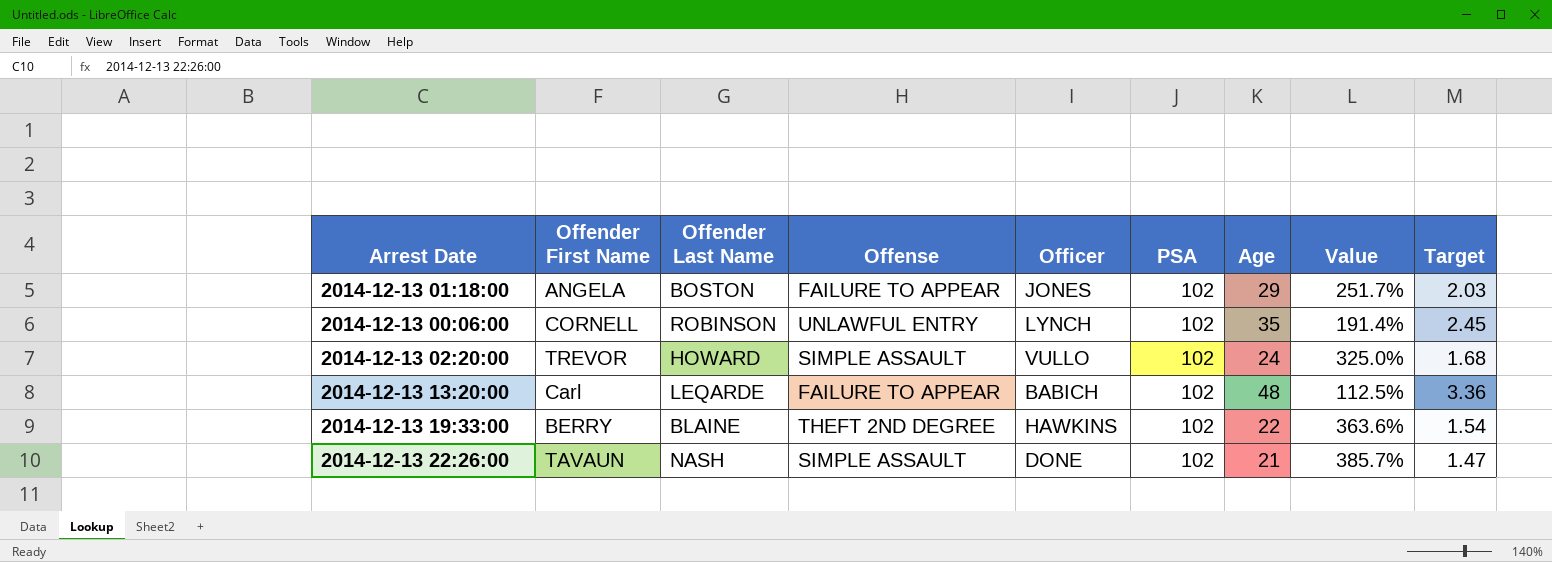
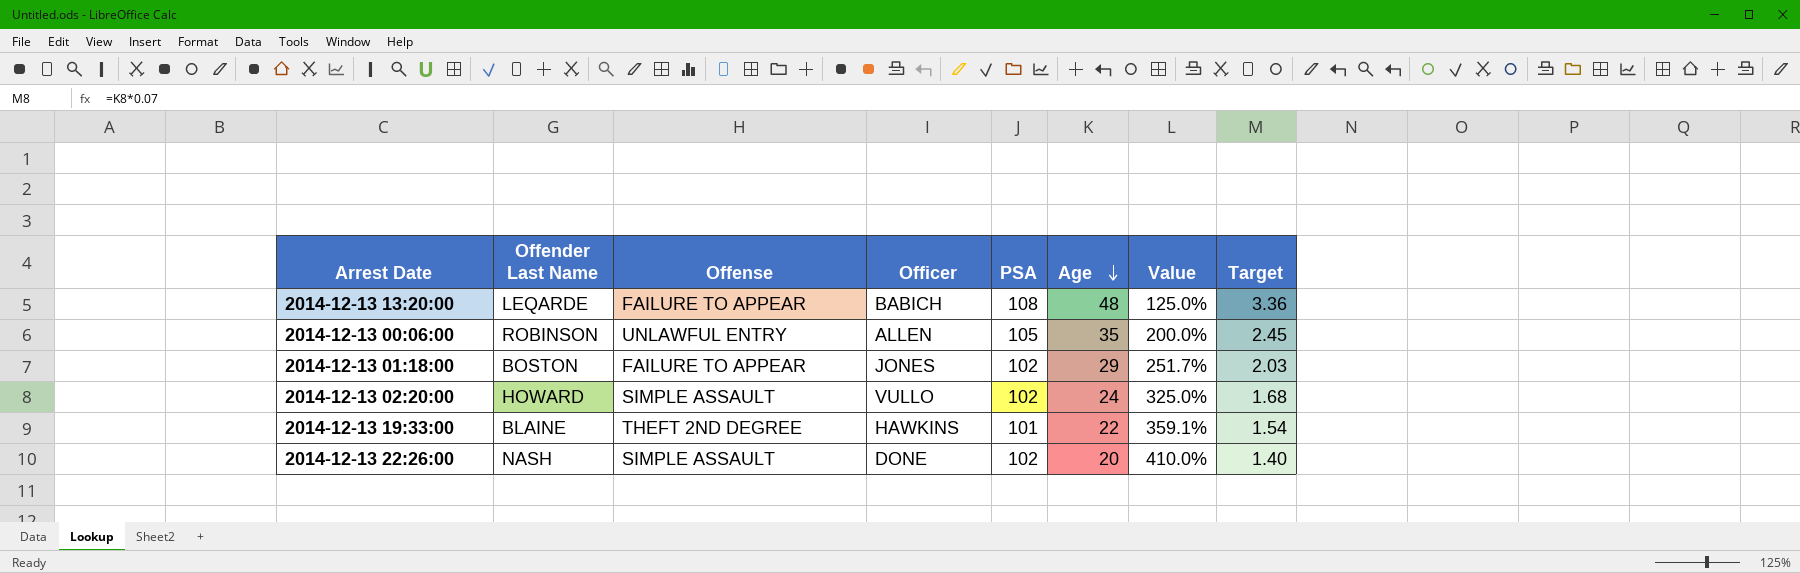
row order: none -> Age descending
column Offender First Name | position: 2 -> none
2014-12-13 13:20:00 | PSA: 102 -> 108
2014-12-13 13:20:00 | Value: 112.5% -> 125.0%
2014-12-13 00:06:00 | Officer: LYNCH -> ALLEN
2014-12-13 00:06:00 | PSA: 102 -> 105
2014-12-13 00:06:00 | Value: 191.4% -> 200.0%
2014-12-13 19:33:00 | PSA: 102 -> 101
2014-12-13 19:33:00 | Value: 363.6% -> 359.1%
2014-12-13 22:26:00 | Age: 21 -> 20
2014-12-13 22:26:00 | Value: 385.7% -> 410.0%
2014-12-13 22:26:00 | Target: 1.47 -> 1.40

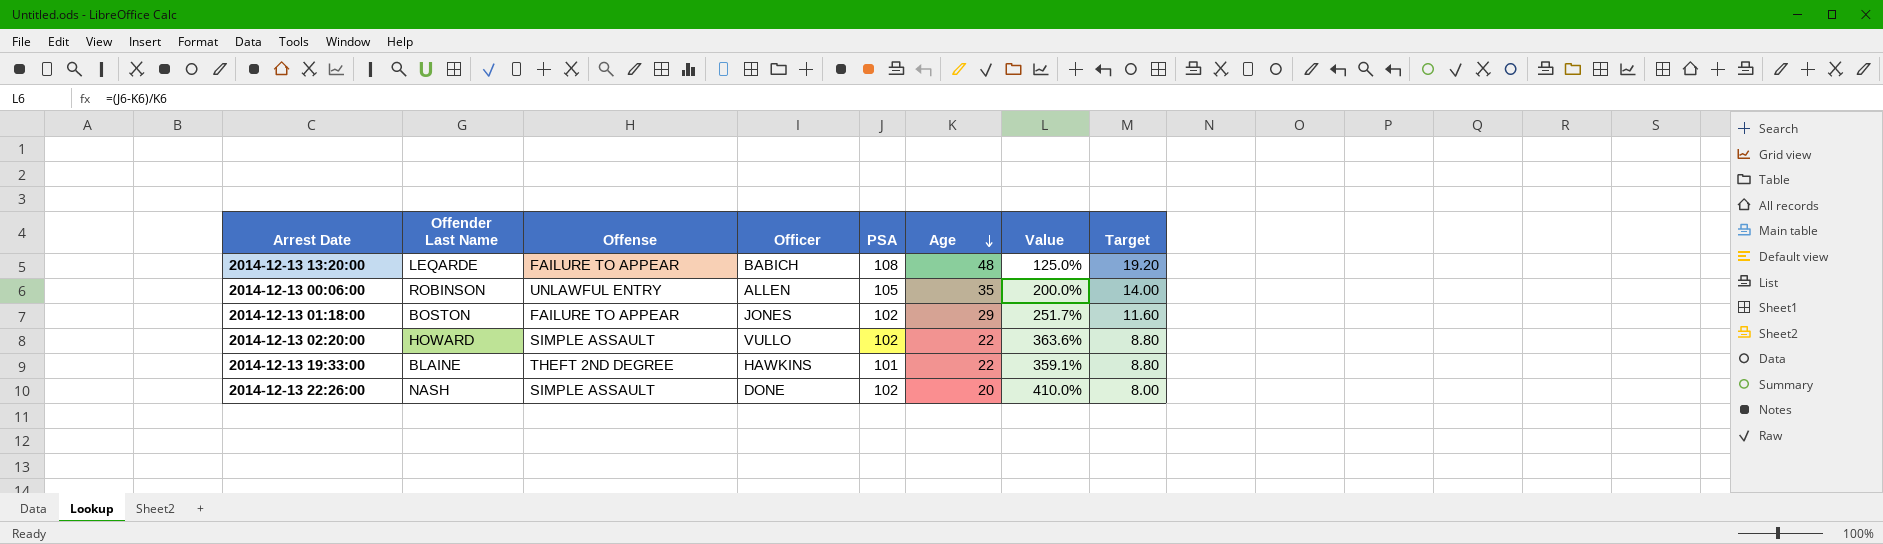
column Target | formula: [Age] * 0.07 -> [Age] * 0.4
2014-12-13 02:20:00 | Age: 24 -> 22
2014-12-13 02:20:00 | Value: 325.0% -> 363.6%

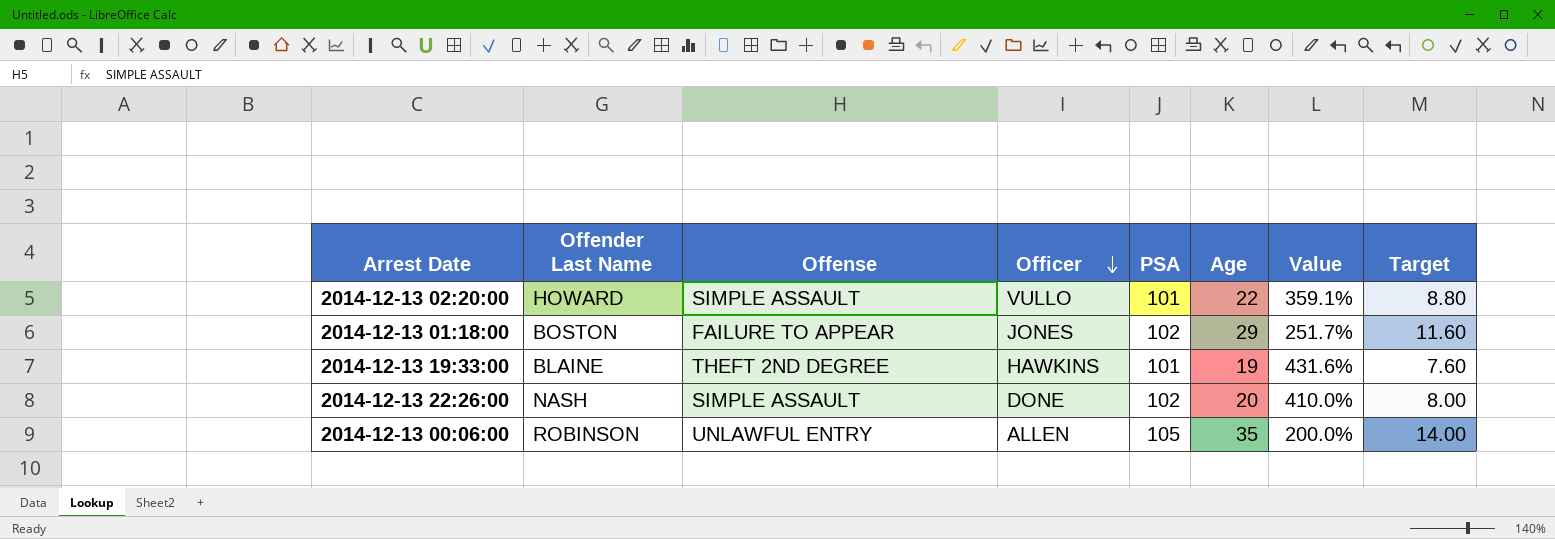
row order: Age descending -> Officer descending
row 2014-12-13 13:20:00: LEQARDE | FAILURE TO APPEAR | BABICH | 108 | 48 | 125.0% | 19.20 -> none
2014-12-13 02:20:00 | PSA: 102 -> 101
2014-12-13 02:20:00 | Value: 363.6% -> 359.1%
2014-12-13 19:33:00 | Age: 22 -> 19
2014-12-13 19:33:00 | Value: 359.1% -> 431.6%
2014-12-13 19:33:00 | Target: 8.80 -> 7.60

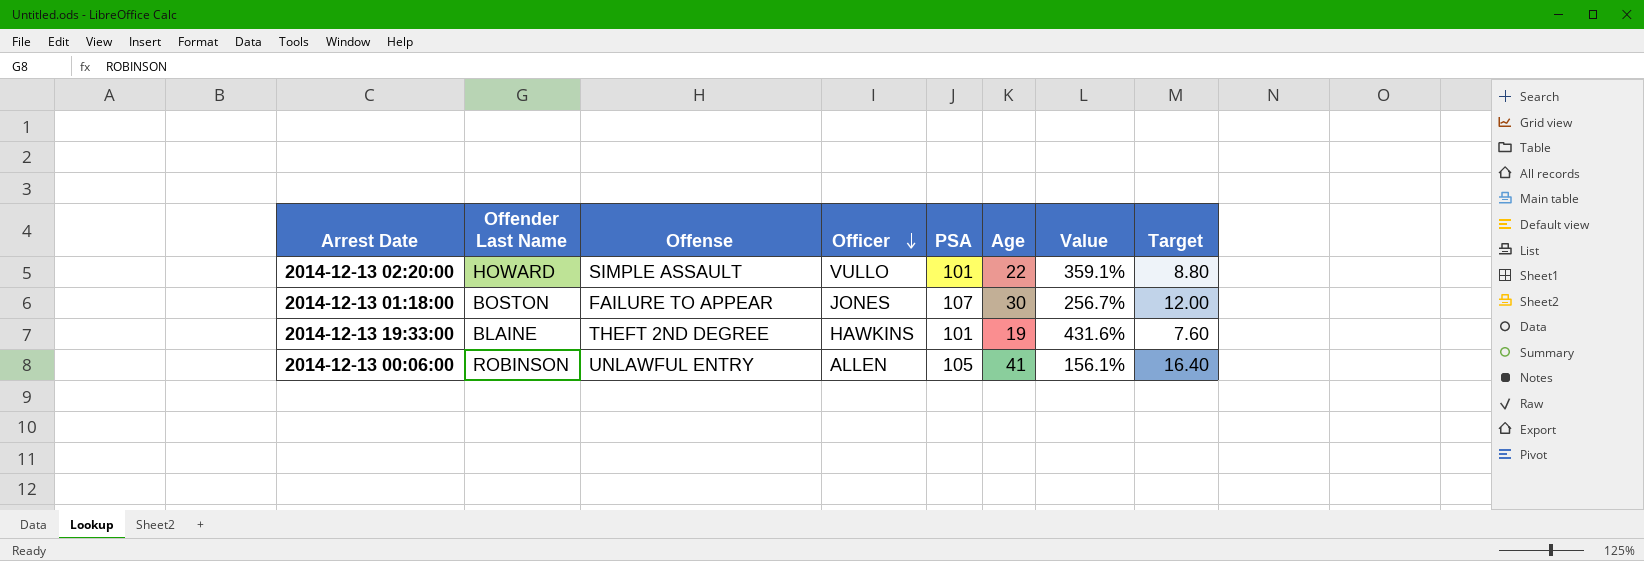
row 2014-12-13 22:26:00: NASH | SIMPLE ASSAULT | DONE | 102 | 20 | 410.0% | 8.00 -> none
2014-12-13 01:18:00 | PSA: 102 -> 107
2014-12-13 01:18:00 | Age: 29 -> 30
2014-12-13 01:18:00 | Value: 251.7% -> 256.7%
2014-12-13 01:18:00 | Target: 11.60 -> 12.00
2014-12-13 00:06:00 | Age: 35 -> 41
2014-12-13 00:06:00 | Value: 200.0% -> 156.1%
2014-12-13 00:06:00 | Target: 14.00 -> 16.40

